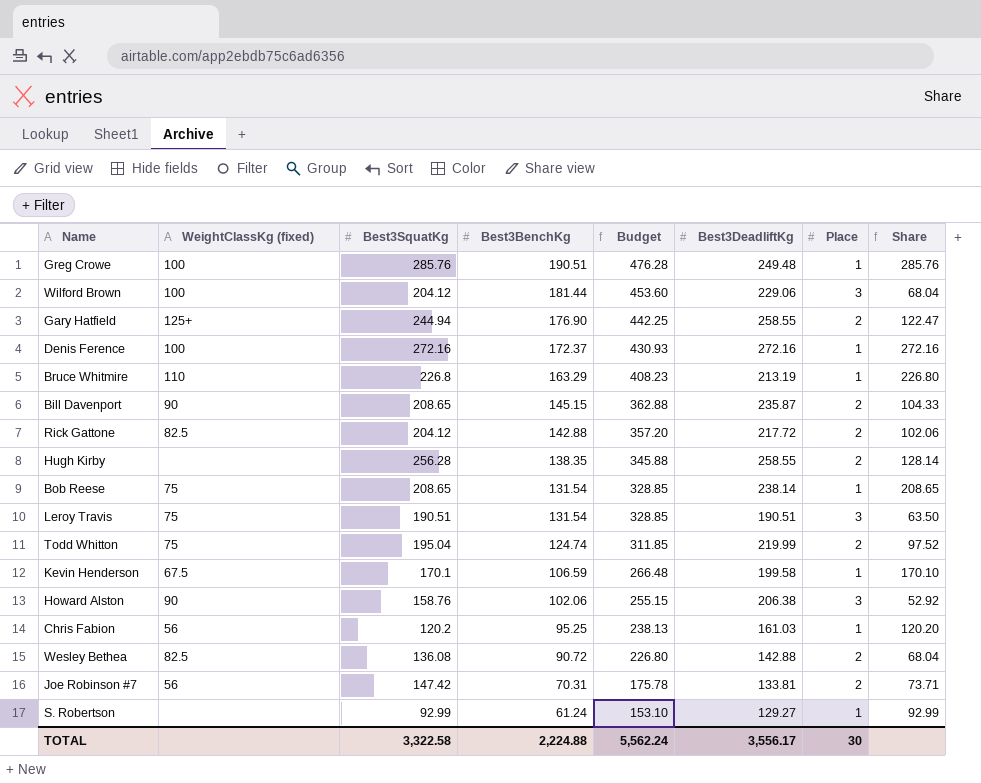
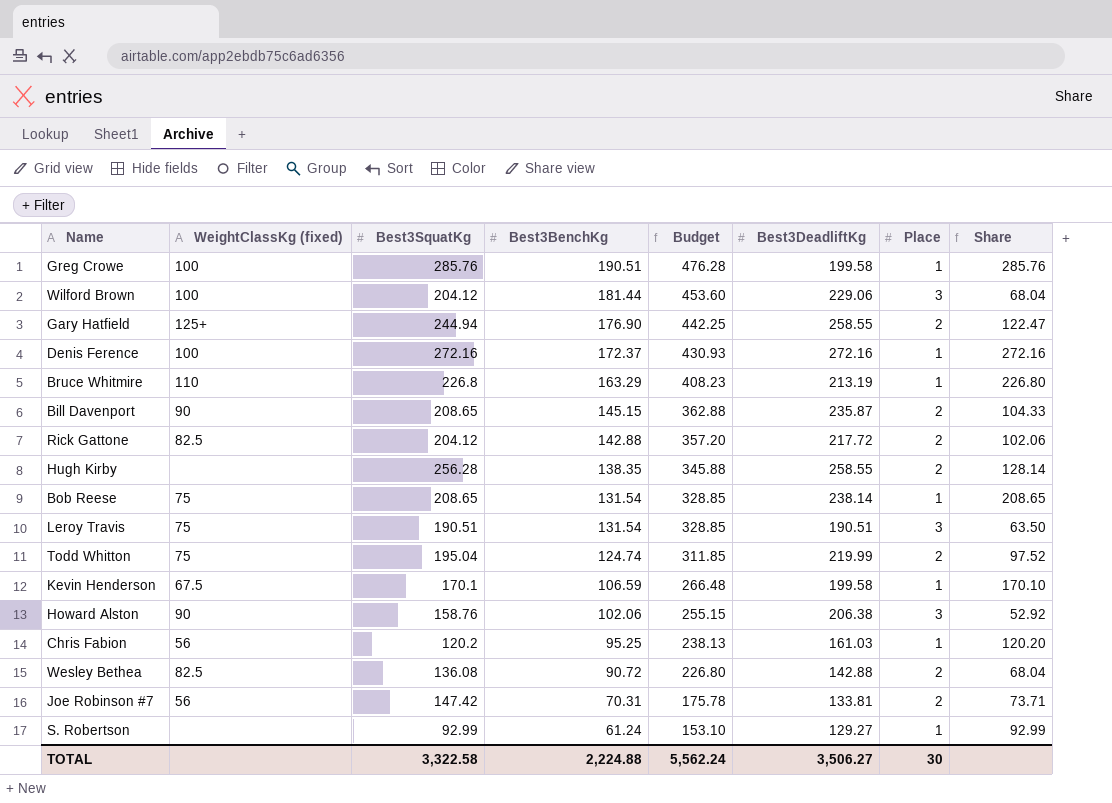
Greg Crowe | Best3DeadliftKg: 249.48 -> 199.58
TOTAL | Best3DeadliftKg: 3,556.17 -> 3,506.27

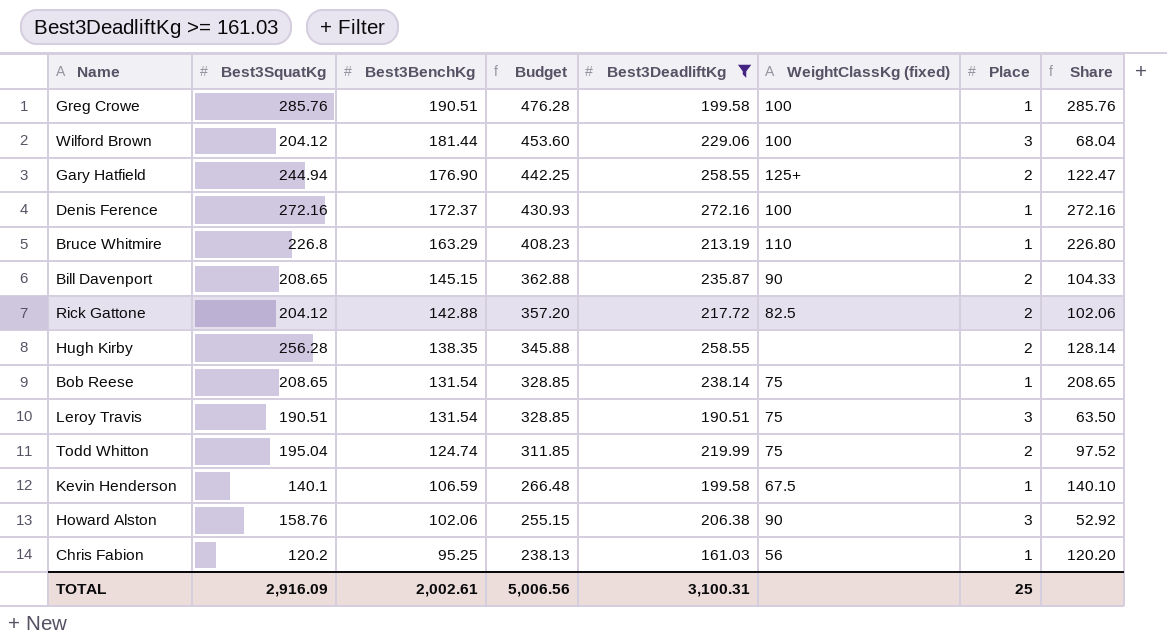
filter: none -> Best3DeadliftKg >= 161.03
column WeightClassKg (fixed) | position: 2 -> 6
Kevin Henderson | Best3SquatKg: 170.1 -> 140.1
Kevin Henderson | Share: 170.10 -> 140.10
TOTAL | Best3SquatKg: 3,322.58 -> 2,916.09
TOTAL | Best3BenchKg: 2,224.88 -> 2,002.61
TOTAL | Budget: 5,562.24 -> 5,006.56
TOTAL | Best3DeadliftKg: 3,506.27 -> 3,100.31
TOTAL | Place: 30 -> 25

